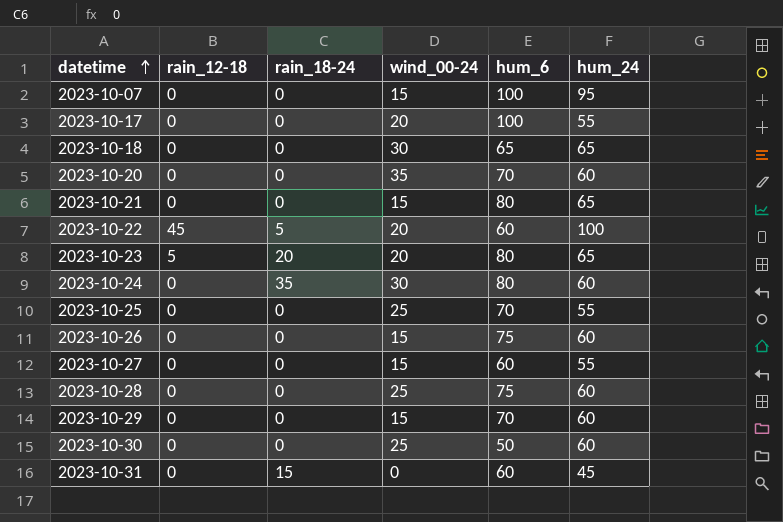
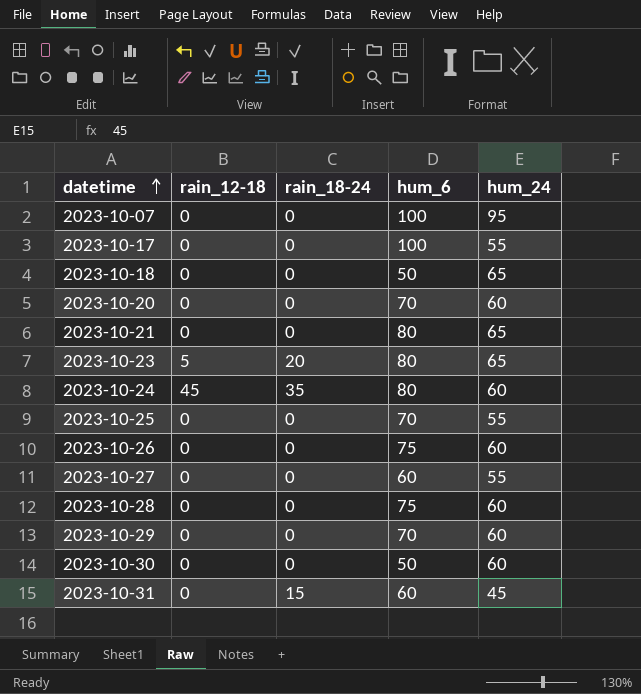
column wind_00-24 | position: 4 -> none
row 2023-10-22: 45 | 5 | 20 | 60 | 100 -> none
2023-10-18 | hum_6: 65 -> 50
2023-10-24 | rain_12-18: 0 -> 45

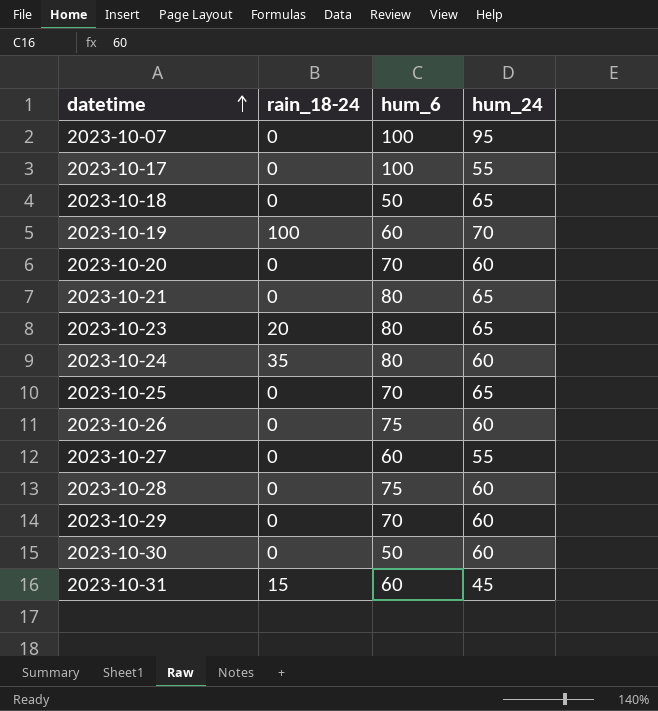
column rain_12-18 | position: 2 -> none
row 2023-10-19: none -> 100 | 60 | 70
2023-10-25 | hum_24: 55 -> 65

